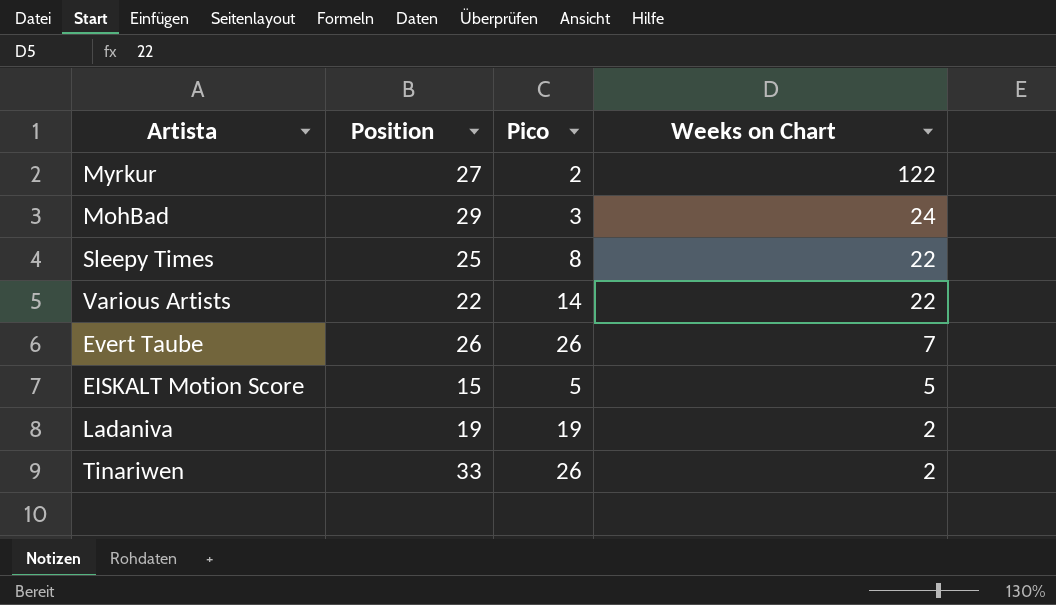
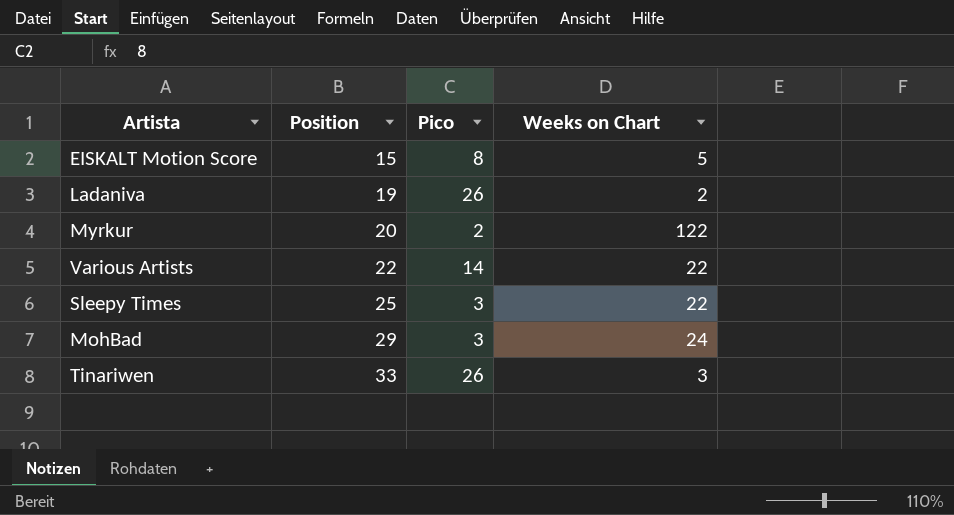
row order: Weeks on Chart descending -> Position ascending
row Evert Taube: 26 | 26 | 7 -> none
EISKALT Motion Score | Pico: 5 -> 8
Ladaniva | Pico: 19 -> 26
Myrkur | Position: 27 -> 20
Sleepy Times | Pico: 8 -> 3
Tinariwen | Weeks on Chart: 2 -> 3

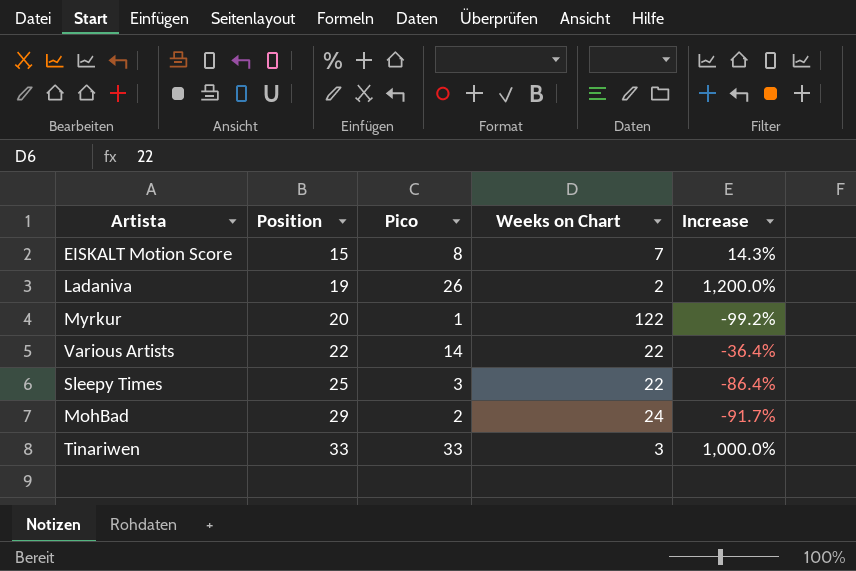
column Increase | formula: none -> ([Pico] - [Weeks on Chart]) / [Weeks on Chart]
EISKALT Motion Score | Weeks on Chart: 5 -> 7
Myrkur | Pico: 2 -> 1
MohBad | Pico: 3 -> 2
Tinariwen | Pico: 26 -> 33

